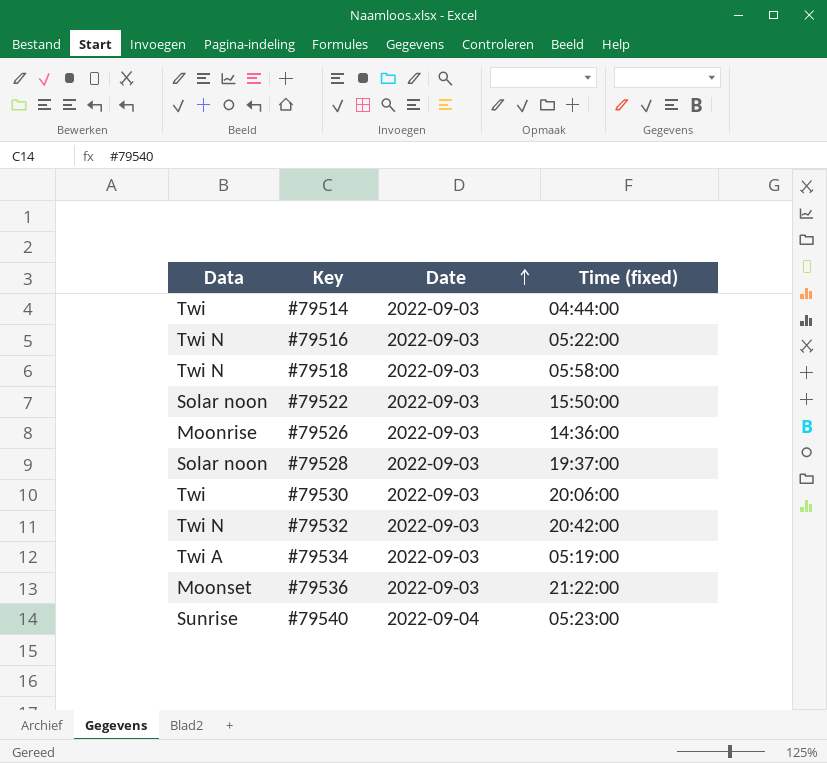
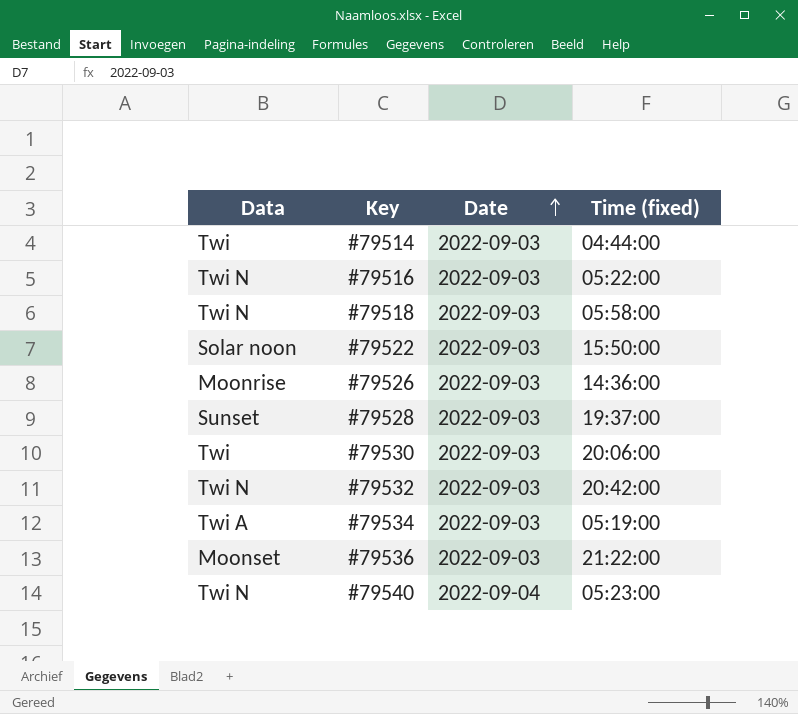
#79528 | Data: Solar noon -> Sunset
#79540 | Data: Sunrise -> Twi N

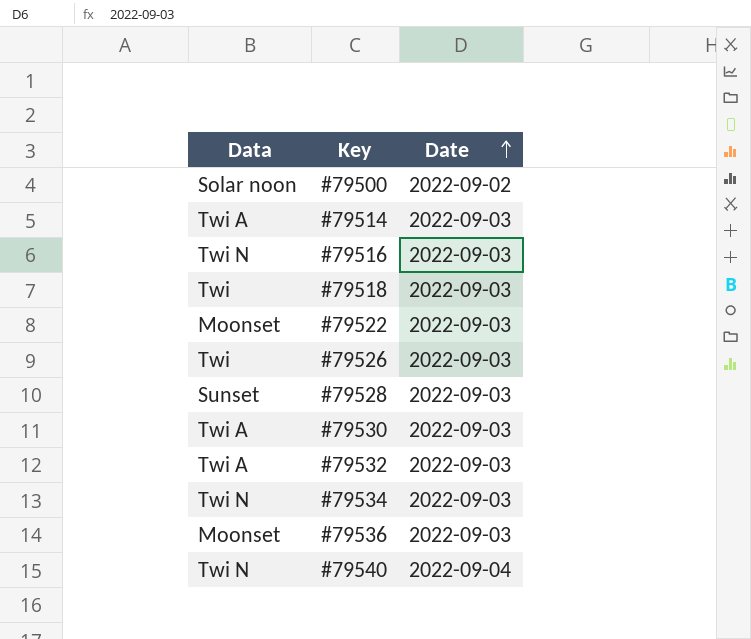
column Time (fixed) | position: 4 -> none
row #79500: none -> Solar noon | 2022-09-02
#79514 | Data: Twi -> Twi A
#79518 | Data: Twi N -> Twi
#79522 | Data: Solar noon -> Moonset
#79526 | Data: Moonrise -> Twi
#79530 | Data: Twi -> Twi A
#79532 | Data: Twi N -> Twi A
#79534 | Data: Twi A -> Twi N

